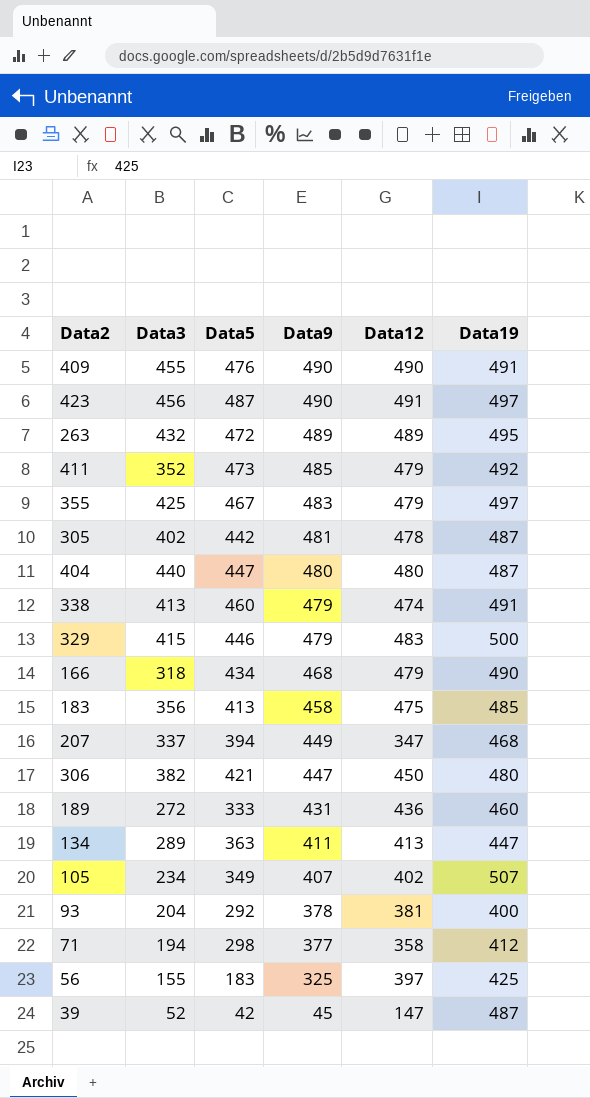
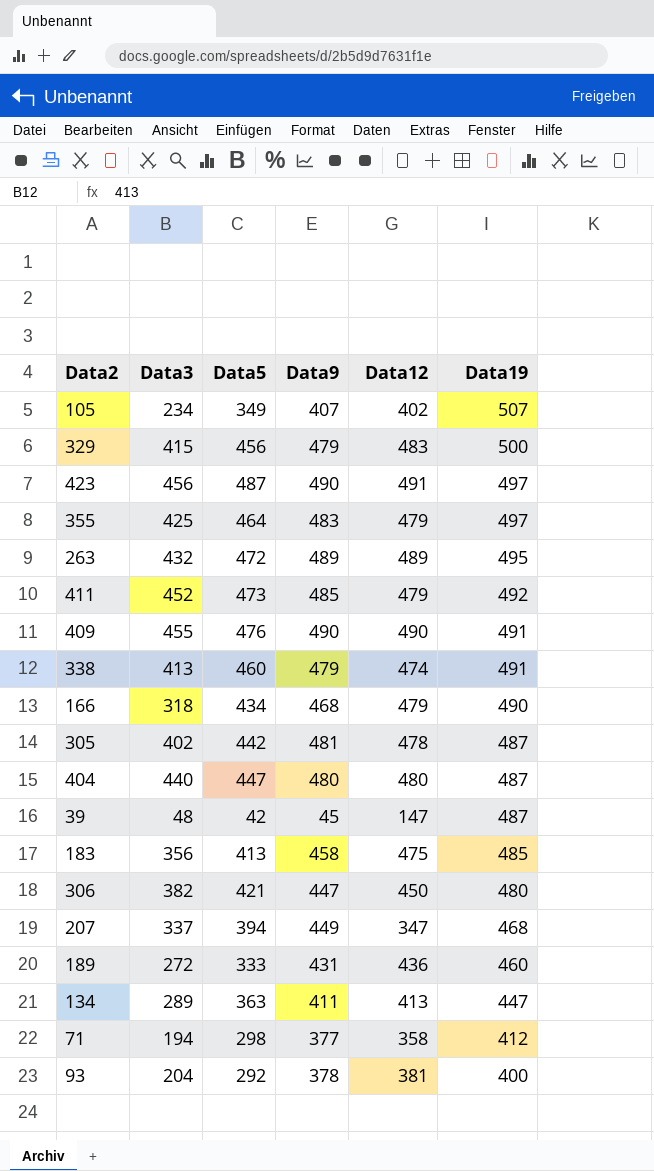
row order: Data9 descending -> Data19 descending
row 56: 155 | 183 | 325 | 397 | 425 -> none
329 | Data5: 446 -> 456
355 | Data5: 467 -> 464
411 | Data3: 352 -> 452
39 | Data3: 52 -> 48

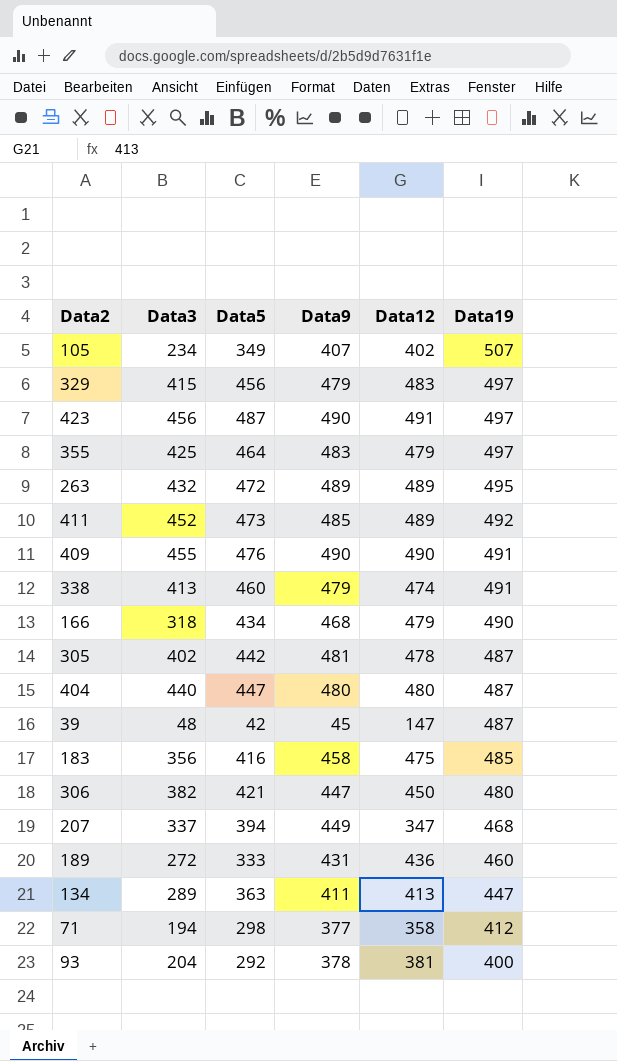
329 | Data19: 500 -> 497
411 | Data12: 479 -> 489
183 | Data5: 413 -> 416

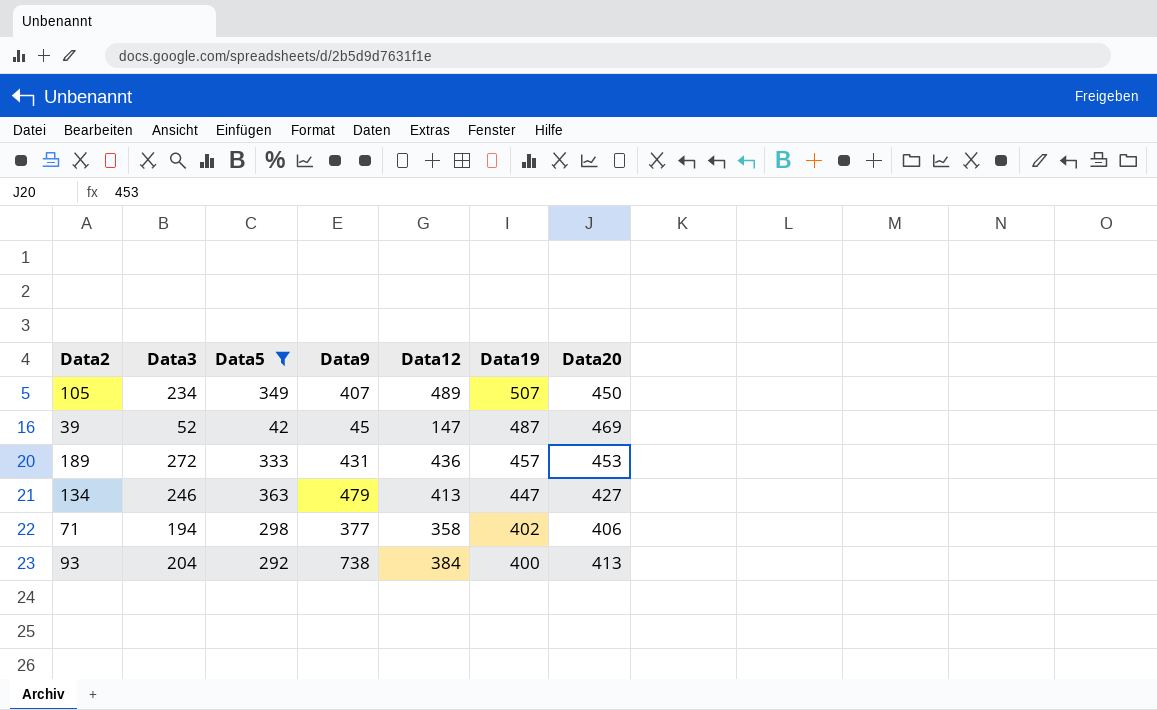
filter: none -> Data5 <= 363
column Data20 | position: none -> 7
105 | Data12: 402 -> 489
39 | Data3: 48 -> 52
189 | Data19: 460 -> 457
134 | Data3: 289 -> 246
134 | Data9: 411 -> 479
71 | Data19: 412 -> 402
93 | Data9: 378 -> 738
93 | Data12: 381 -> 384

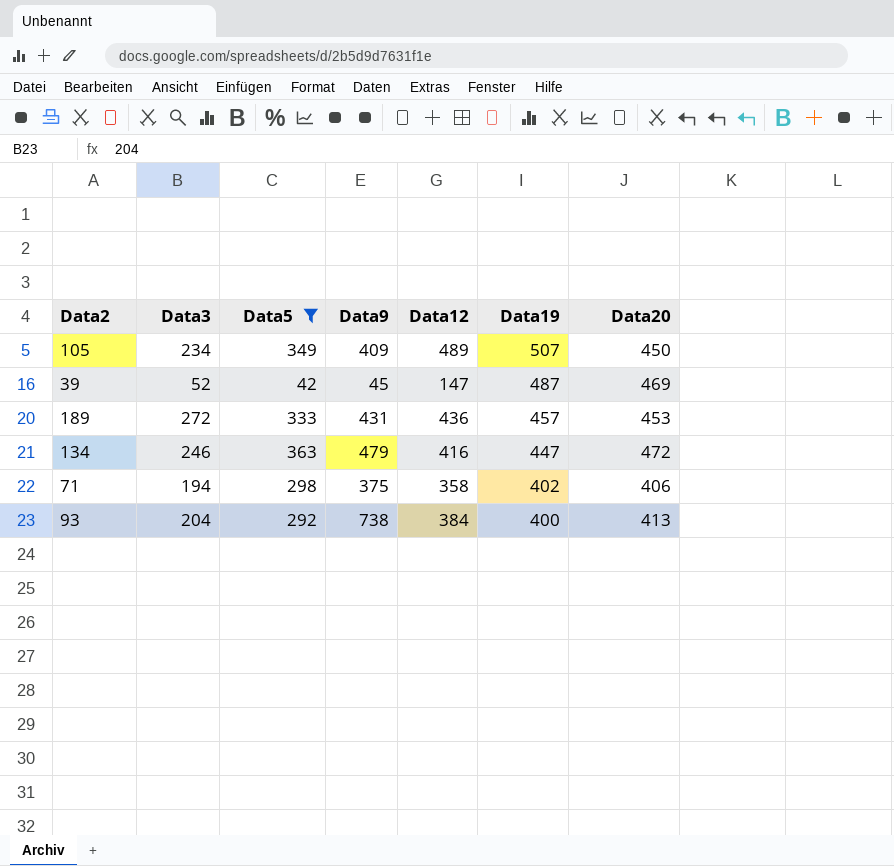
105 | Data9: 407 -> 409
134 | Data12: 413 -> 416
134 | Data20: 427 -> 472
71 | Data9: 377 -> 375

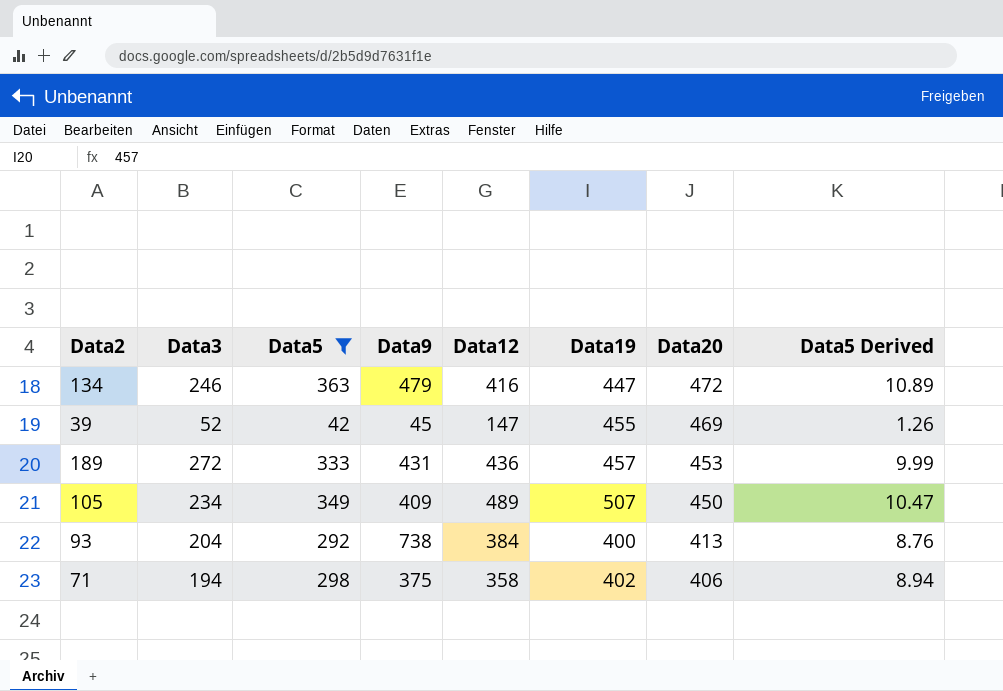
row order: Data19 descending -> Data20 descending
column Data5 Derived | formula: none -> [Data5] * 0.03
39 | Data19: 487 -> 455

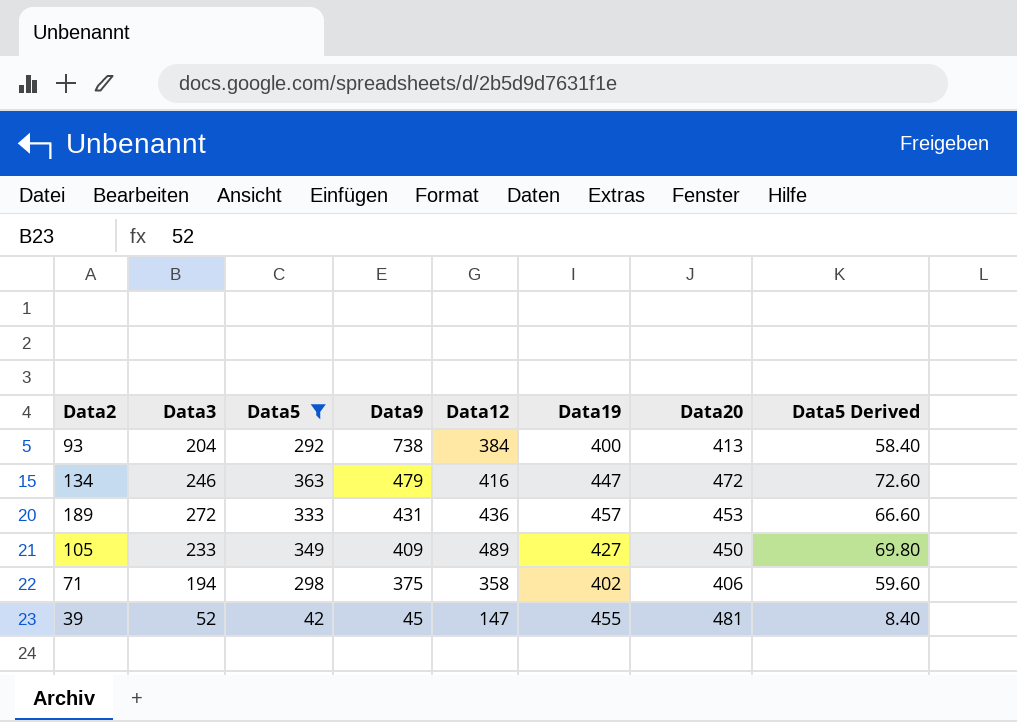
row order: Data20 descending -> Data9 descending
column Data5 Derived | formula: [Data5] * 0.03 -> [Data5] * 0.2
105 | Data3: 234 -> 233
105 | Data19: 507 -> 427
39 | Data20: 469 -> 481

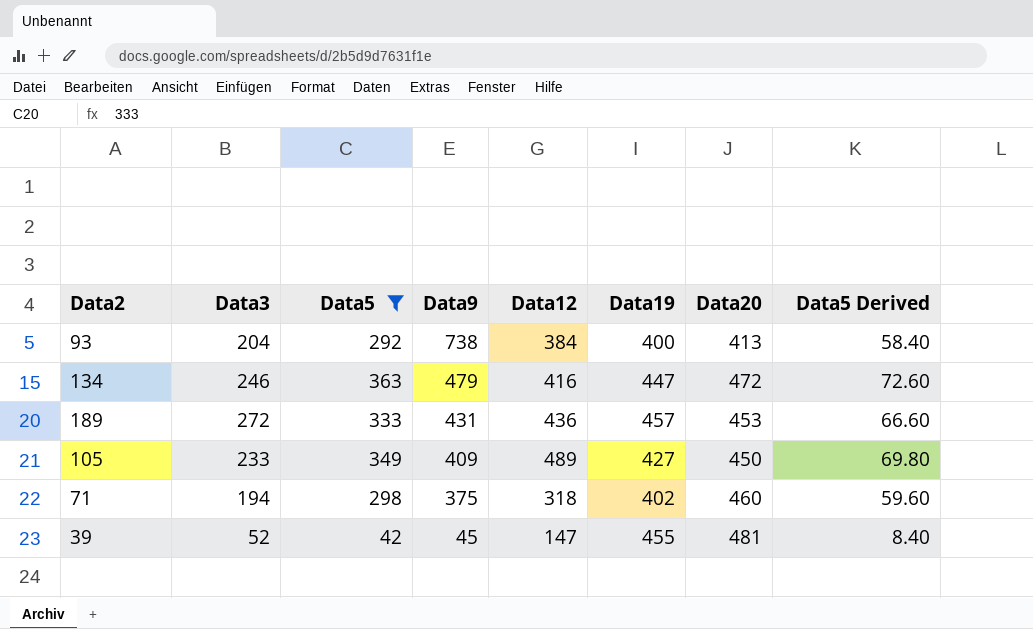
71 | Data12: 358 -> 318
71 | Data20: 406 -> 460

